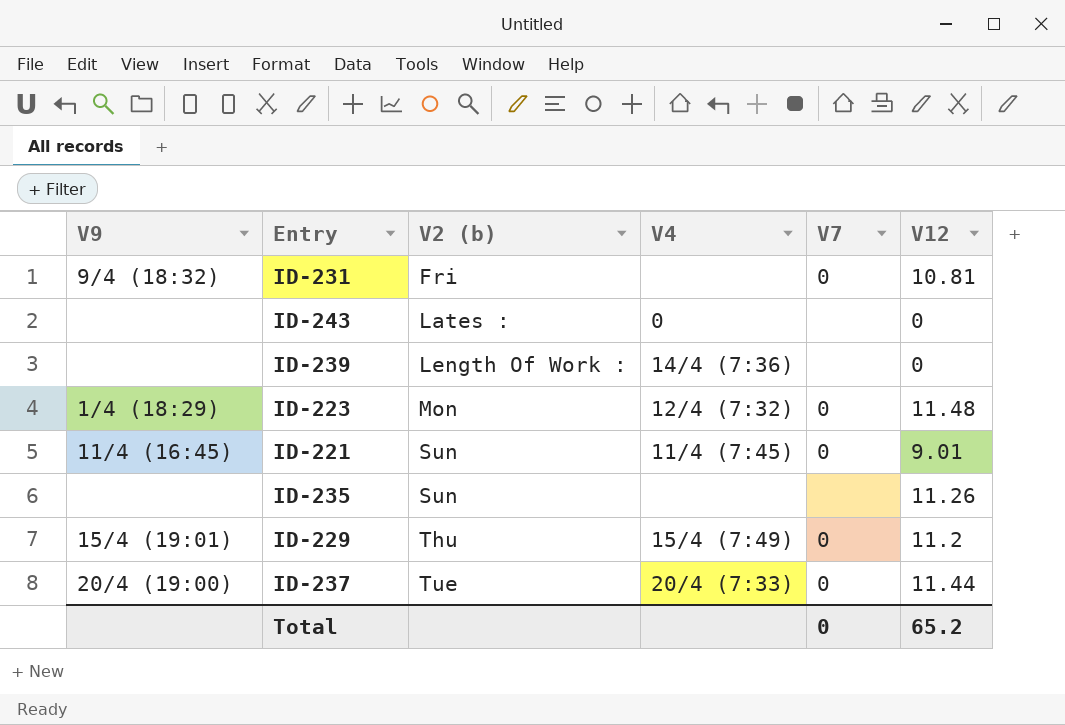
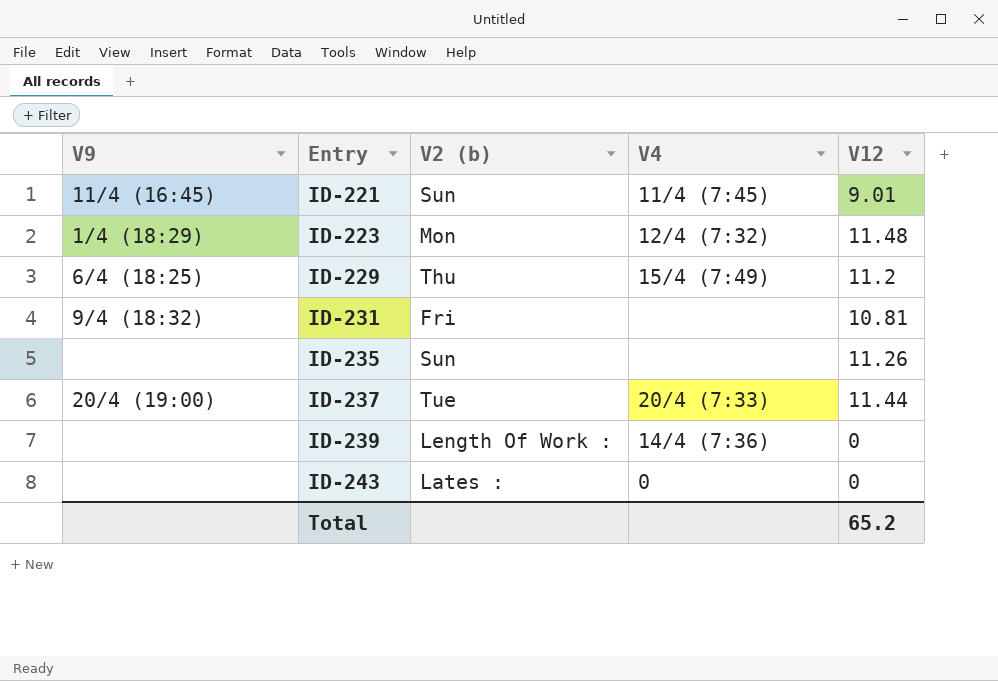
row order: V2 (b) ascending -> Entry ascending
column V7 | position: 5 -> none
ID-229 | V9: 15/4 (19:01) -> 6/4 (18:25)

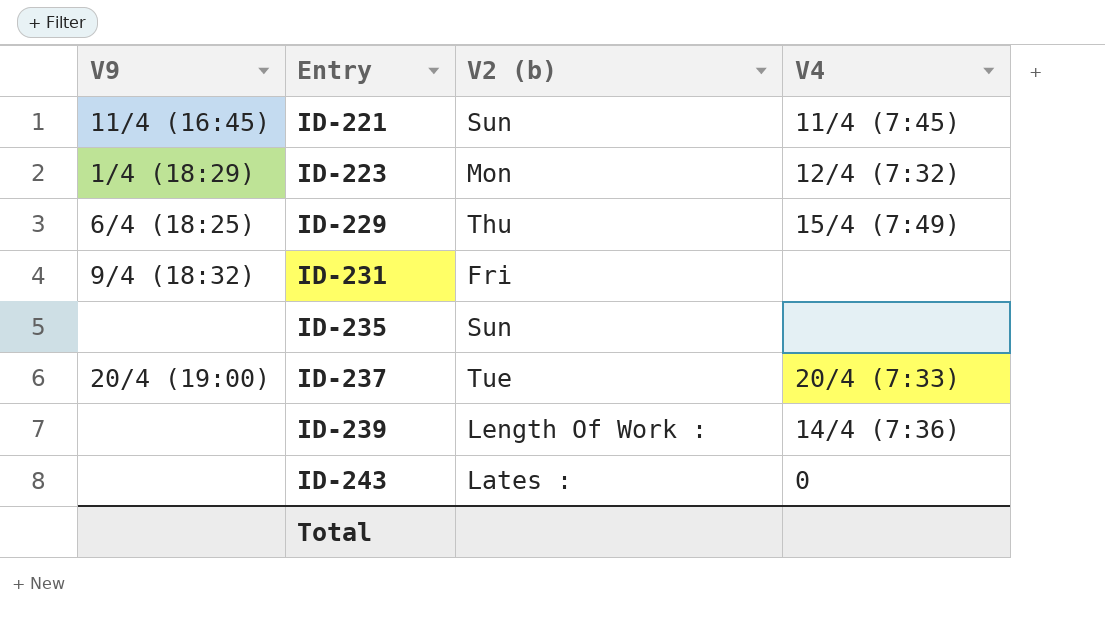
column V12 | position: 5 -> none

